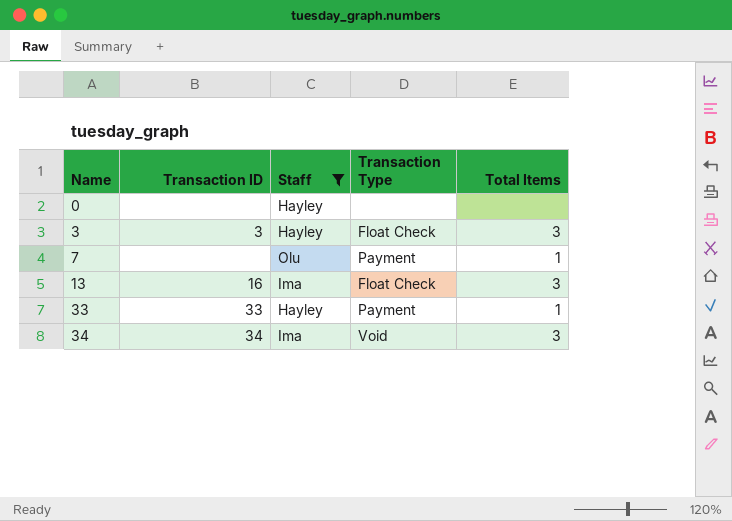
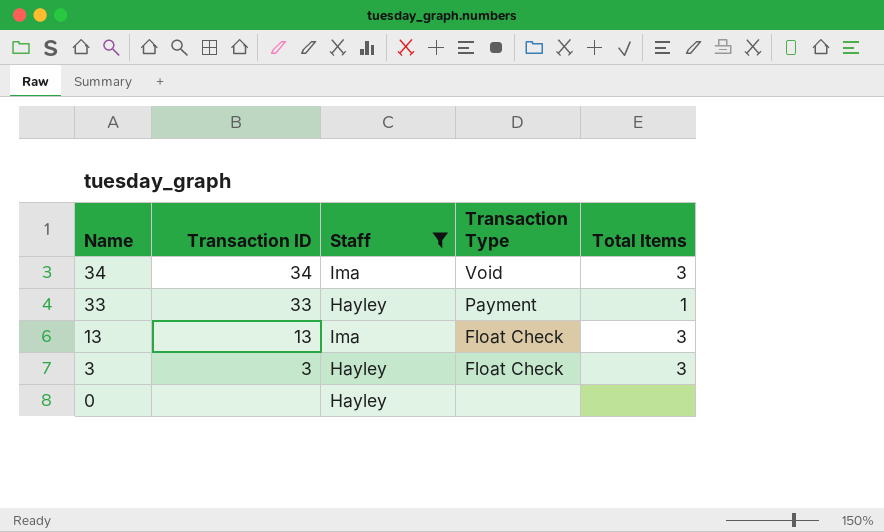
row order: Name ascending -> Name descending
row 7: none | Olu | Payment | 1 -> none
13 | Transaction ID: 16 -> 13

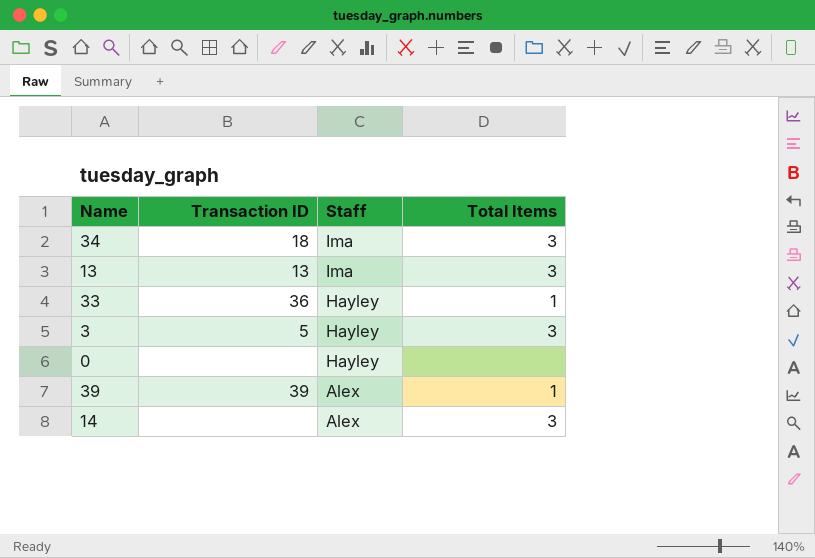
filter: Staff != Alex -> none
row order: Name descending -> Staff descending
column Transaction Type | position: 4 -> none
34 | Transaction ID: 34 -> 18
33 | Transaction ID: 33 -> 36
3 | Transaction ID: 3 -> 5

